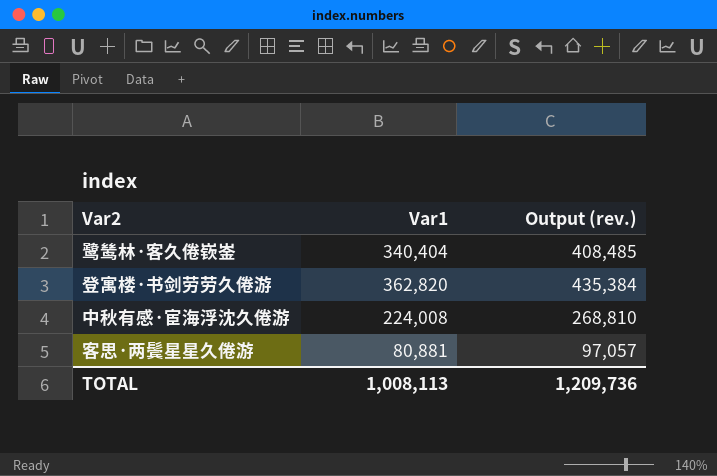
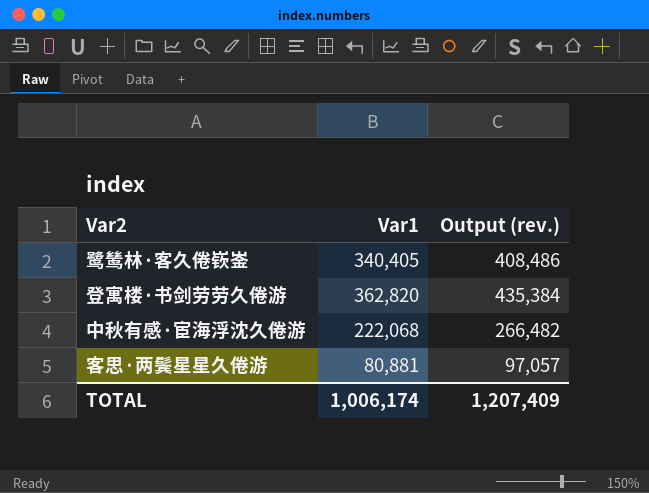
鹭鸶林·客久倦嵚崟 | Var1: 340,404 -> 340,405
鹭鸶林·客久倦嵚崟 | Output (rev.): 408,485 -> 408,486
中秋有感·宦海浮沈久倦游 | Var1: 224,008 -> 222,068
中秋有感·宦海浮沈久倦游 | Output (rev.): 268,810 -> 266,482
TOTAL | Var1: 1,008,113 -> 1,006,174
TOTAL | Output (rev.): 1,209,736 -> 1,207,409

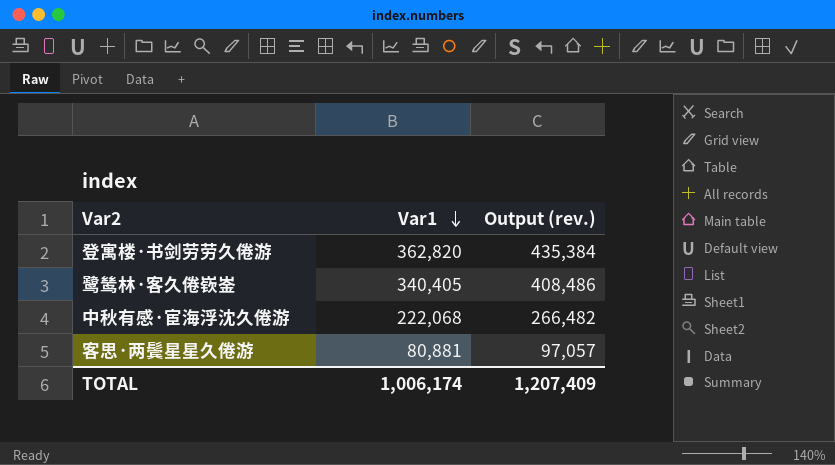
row order: none -> Var1 descending

